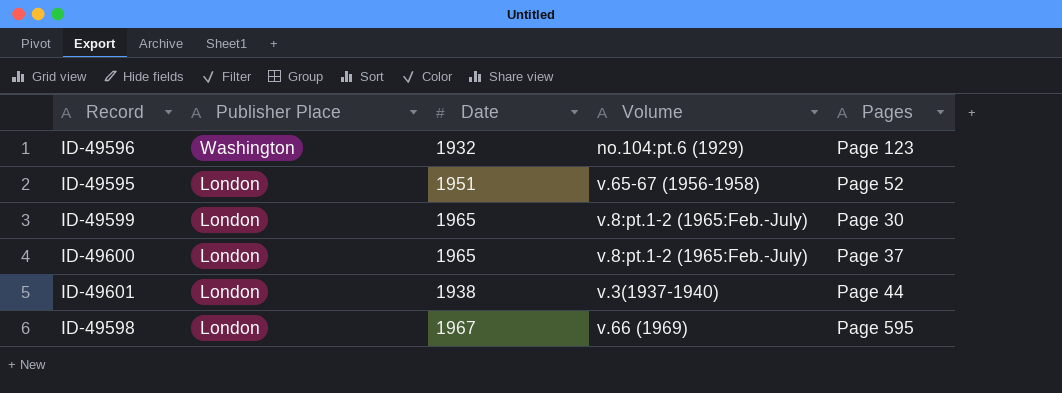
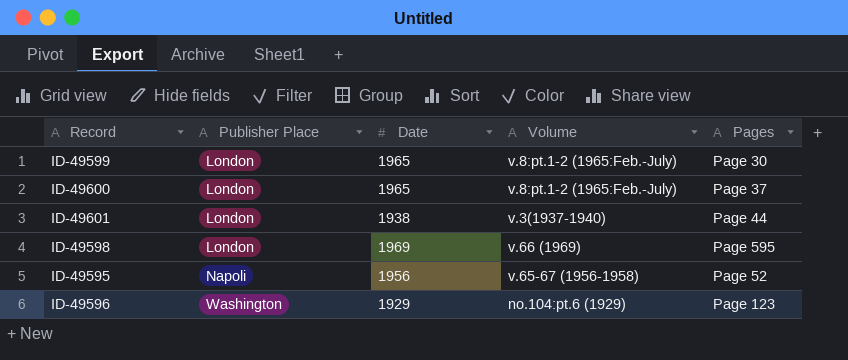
row order: Publisher Place descending -> Publisher Place ascending
ID-49598 | Date: 1967 -> 1969
ID-49595 | Publisher Place: London -> Napoli
ID-49595 | Date: 1951 -> 1956
ID-49596 | Date: 1932 -> 1929

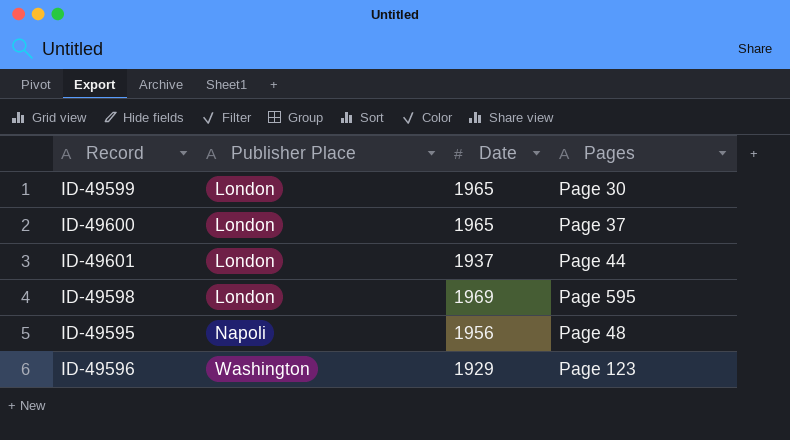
column Volume | position: 4 -> none
ID-49601 | Date: 1938 -> 1937
ID-49595 | Pages: Page 52 -> Page 48

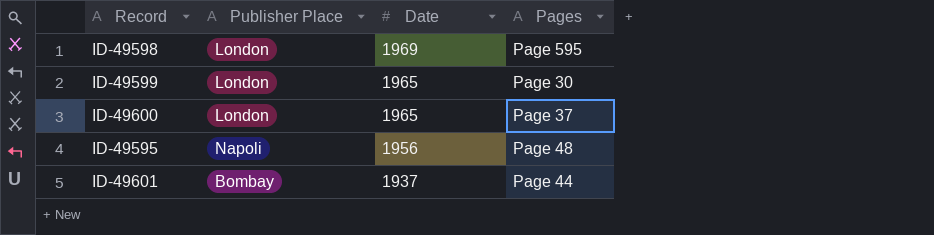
row order: Publisher Place ascending -> Date descending
row ID-49596: Washington | 1929 | Page 123 -> none
ID-49601 | Publisher Place: London -> Bombay

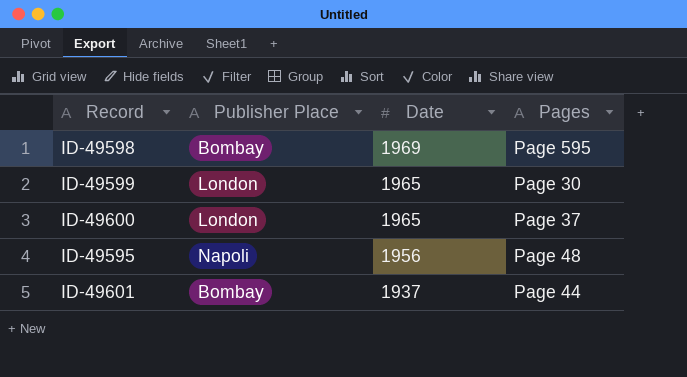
ID-49598 | Publisher Place: London -> Bombay

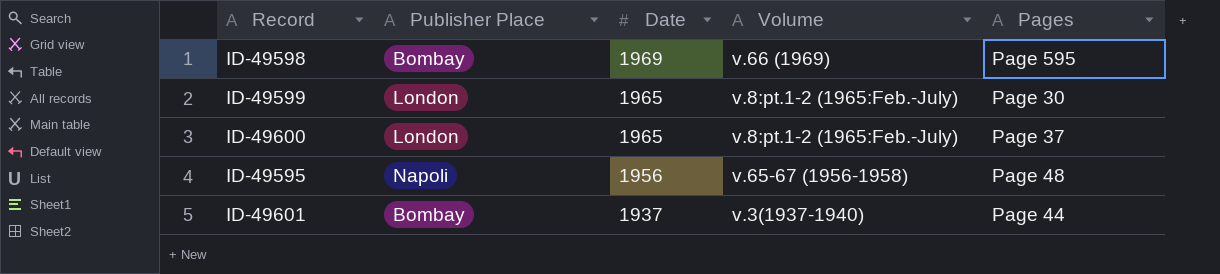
column Volume | position: none -> 4

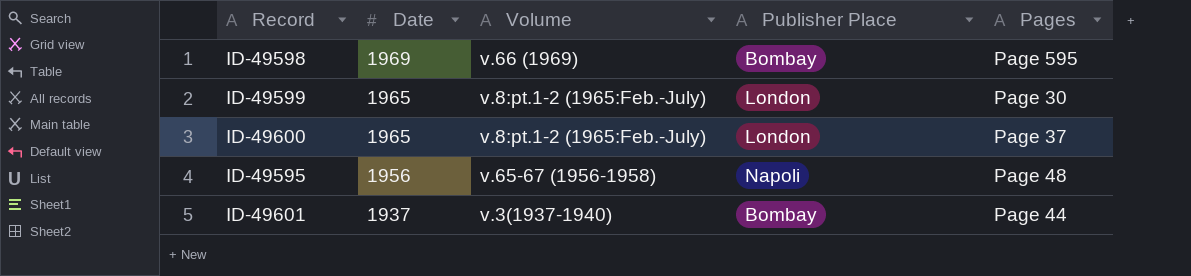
column Publisher Place | position: 2 -> 4

